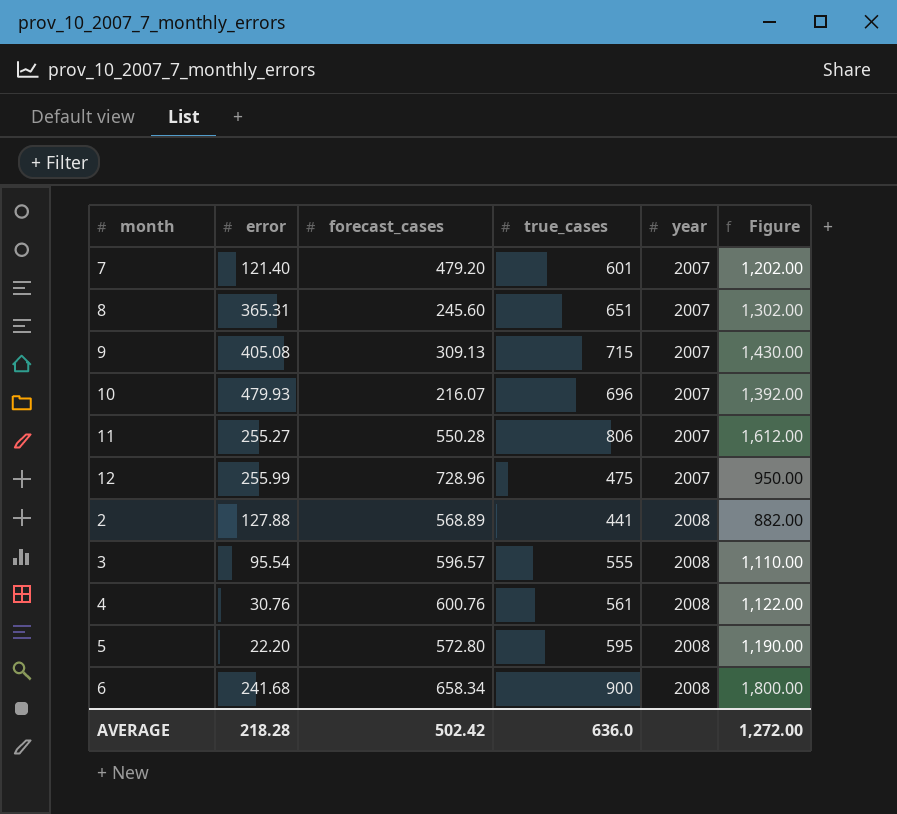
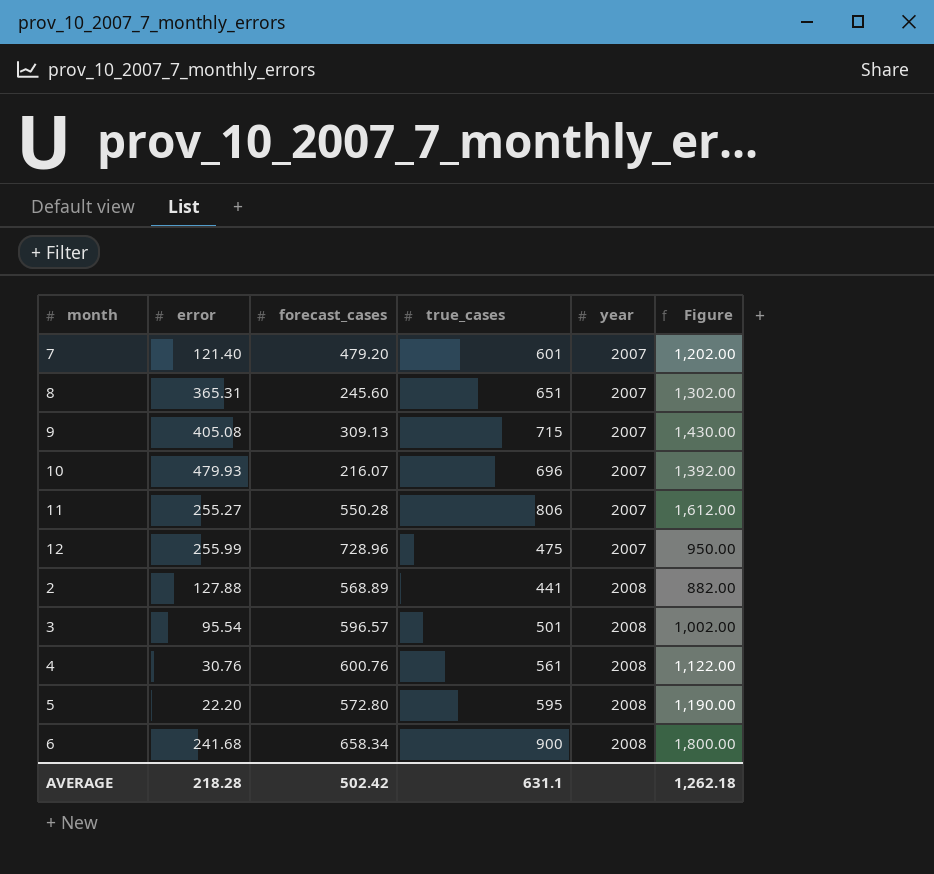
3 | true_cases: 555 -> 501
3 | Figure: 1,110.00 -> 1,002.00
AVERAGE | true_cases: 636.0 -> 631.1
AVERAGE | Figure: 1,272.00 -> 1,262.18

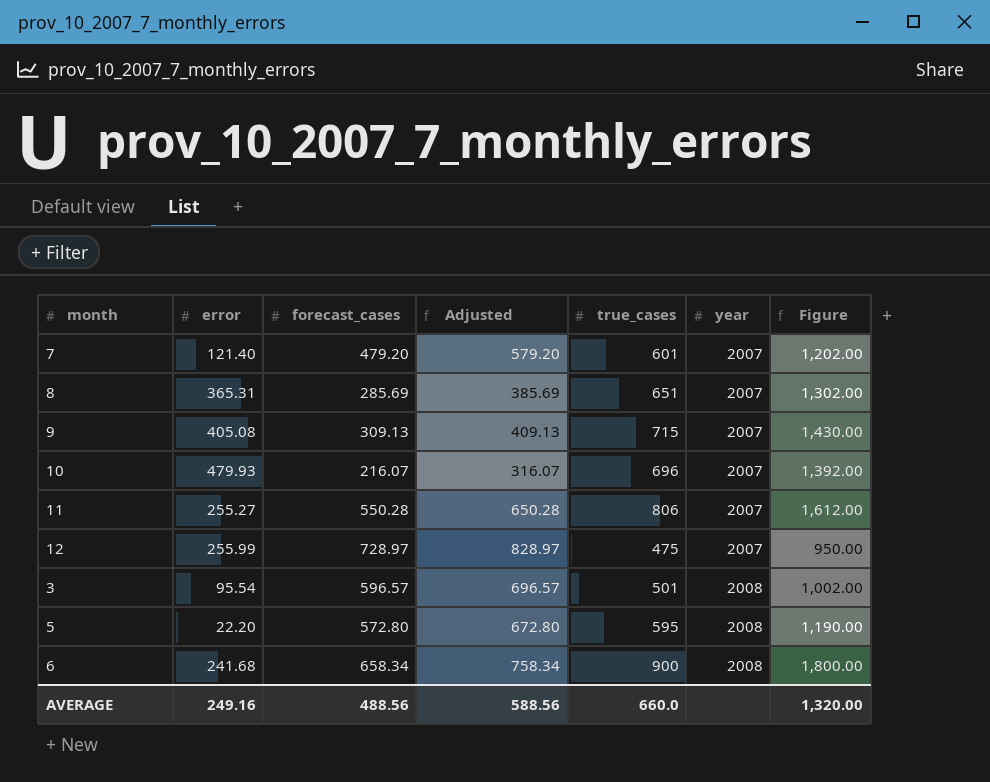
column Adjusted | formula: none -> [forecast_cases] + 100
row 2: 127.88 | 568.89 | 441 | 2008 | 882.00 -> none
row 4: 30.76 | 600.76 | 561 | 2008 | 1,122.00 -> none
8 | forecast_cases: 245.60 -> 285.69
12 | forecast_cases: 728.96 -> 728.97
AVERAGE | error: 218.28 -> 249.16
AVERAGE | forecast_cases: 502.42 -> 488.56
AVERAGE | true_cases: 631.1 -> 660.0
AVERAGE | Figure: 1,262.18 -> 1,320.00

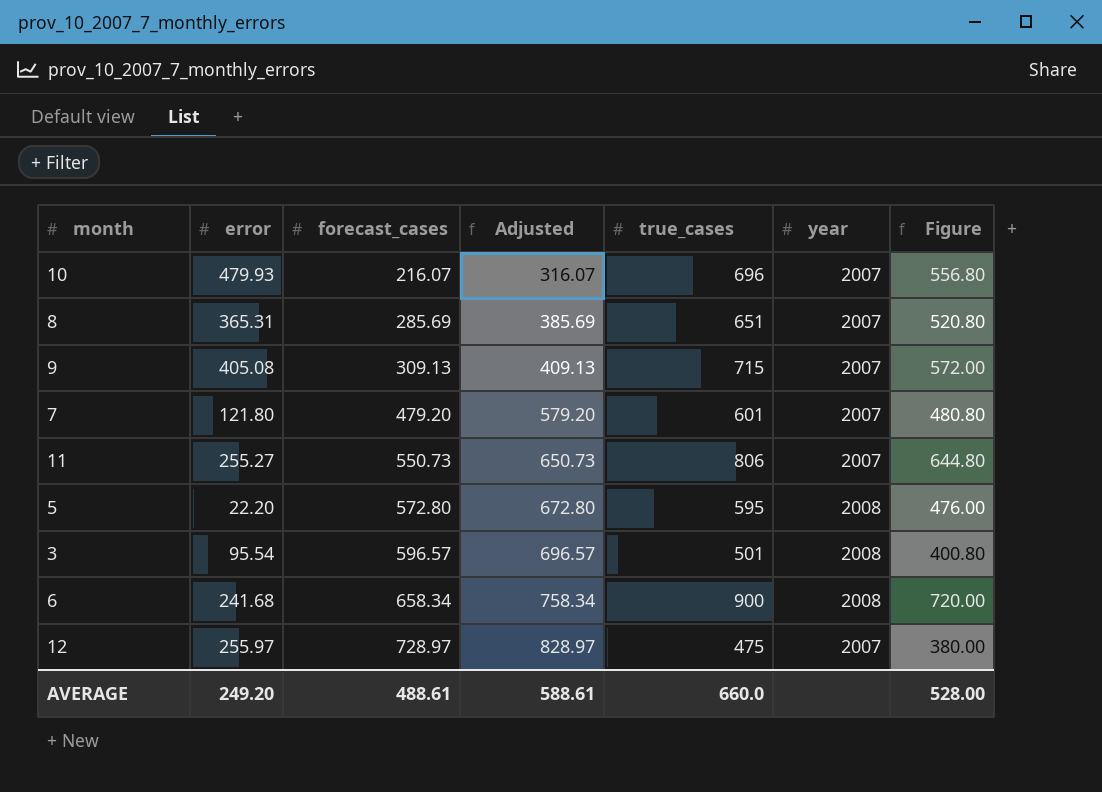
row order: year ascending -> forecast_cases ascending
column Figure | formula: [true_cases] * 2 -> [true_cases] * 0.8
7 | error: 121.40 -> 121.80
11 | forecast_cases: 550.28 -> 550.73
11 | Adjusted: 650.28 -> 650.73
12 | error: 255.99 -> 255.97
AVERAGE | error: 249.16 -> 249.20
AVERAGE | forecast_cases: 488.56 -> 488.61
AVERAGE | Adjusted: 588.56 -> 588.61
AVERAGE | Figure: 1,320.00 -> 528.00

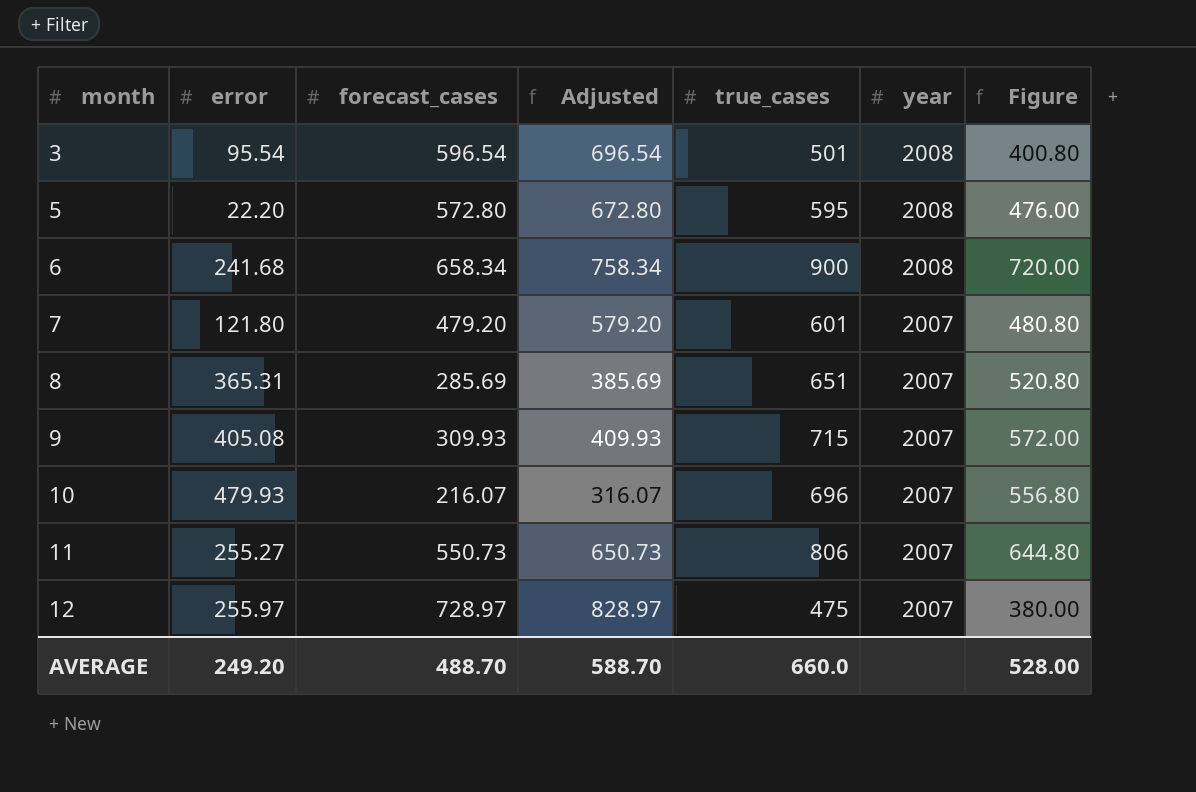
row order: forecast_cases ascending -> month ascending
3 | forecast_cases: 596.57 -> 596.54
3 | Adjusted: 696.57 -> 696.54
9 | forecast_cases: 309.13 -> 309.93
9 | Adjusted: 409.13 -> 409.93
AVERAGE | forecast_cases: 488.61 -> 488.70
AVERAGE | Adjusted: 588.61 -> 588.70

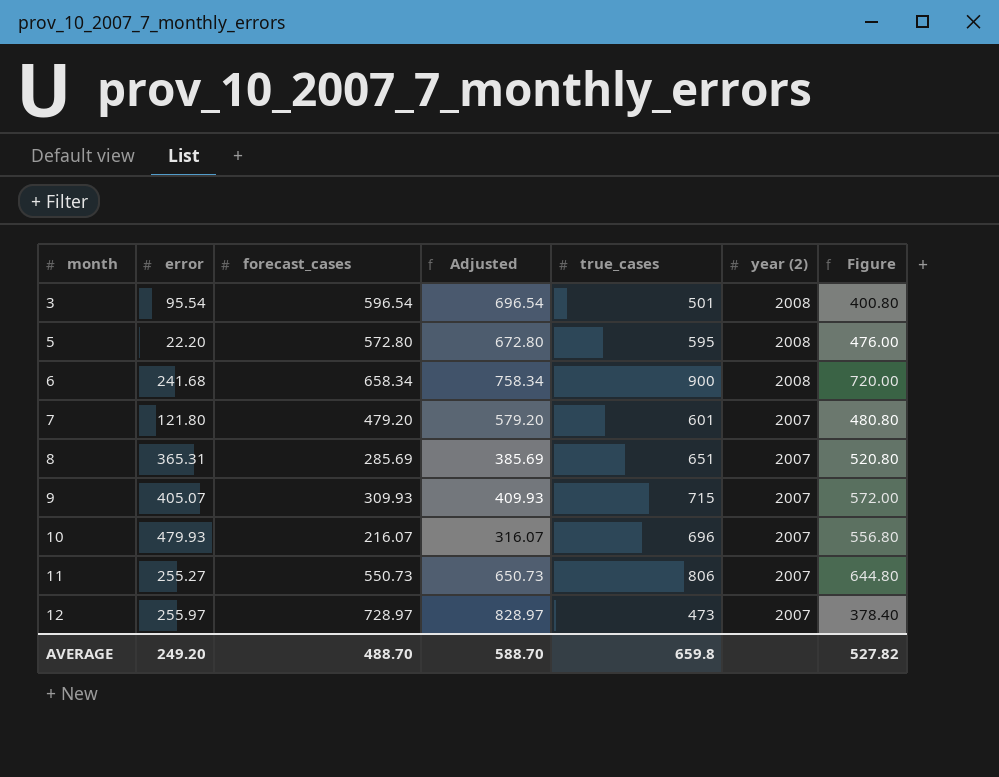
column name: year -> year (2)
9 | error: 405.08 -> 405.07
12 | true_cases: 475 -> 473
12 | Figure: 380.00 -> 378.40
AVERAGE | true_cases: 660.0 -> 659.8
AVERAGE | Figure: 528.00 -> 527.82

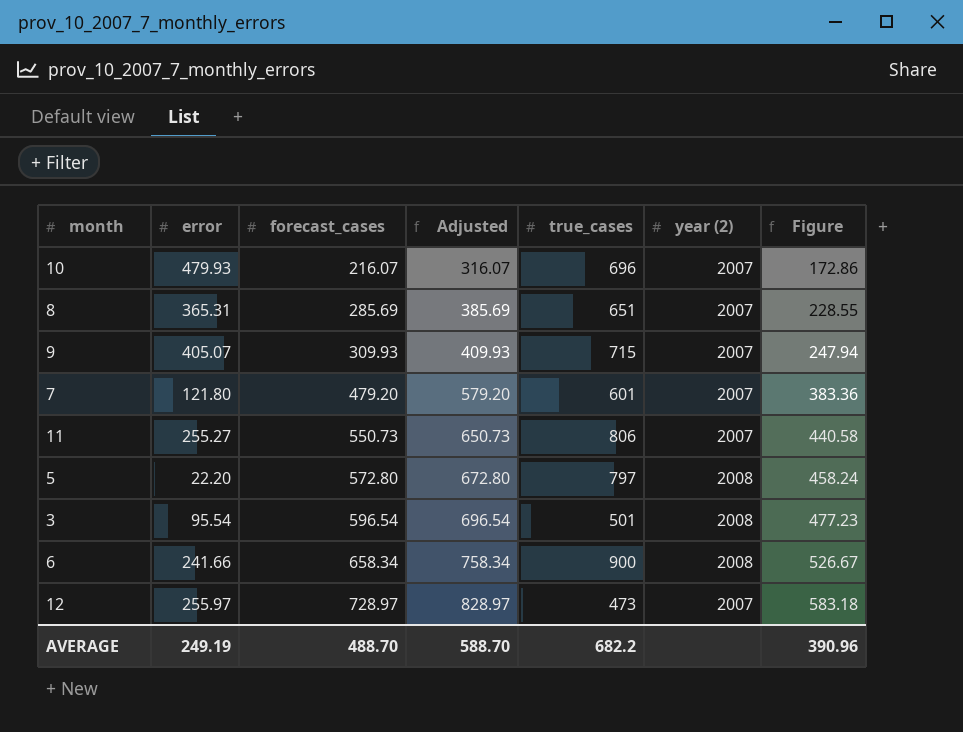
row order: month ascending -> forecast_cases ascending
column Figure | formula: [true_cases] * 0.8 -> [forecast_cases] * 0.8
5 | true_cases: 595 -> 797
6 | error: 241.68 -> 241.66
AVERAGE | error: 249.20 -> 249.19
AVERAGE | true_cases: 659.8 -> 682.2
AVERAGE | Figure: 527.82 -> 390.96

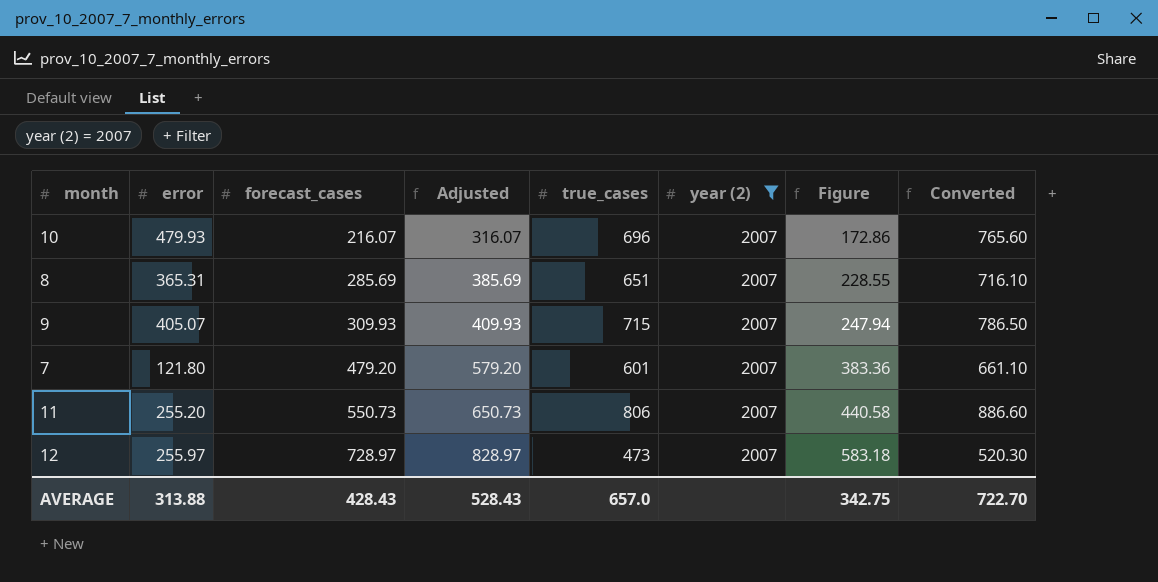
filter: none -> year (2) = 2007
column Converted | formula: none -> [true_cases] * 1.1
11 | error: 255.27 -> 255.20
AVERAGE | error: 249.19 -> 313.88
AVERAGE | forecast_cases: 488.70 -> 428.43
AVERAGE | Adjusted: 588.70 -> 528.43
AVERAGE | true_cases: 682.2 -> 657.0
AVERAGE | Figure: 390.96 -> 342.75

